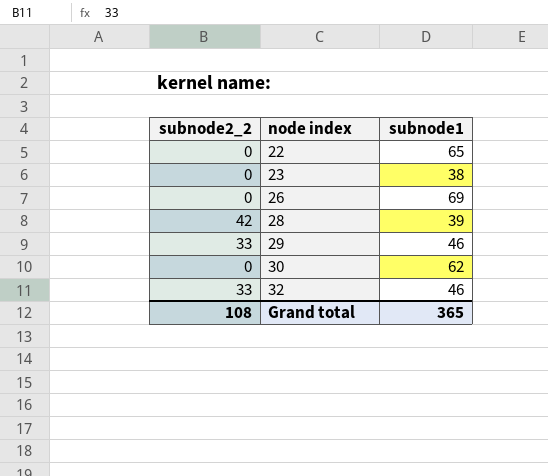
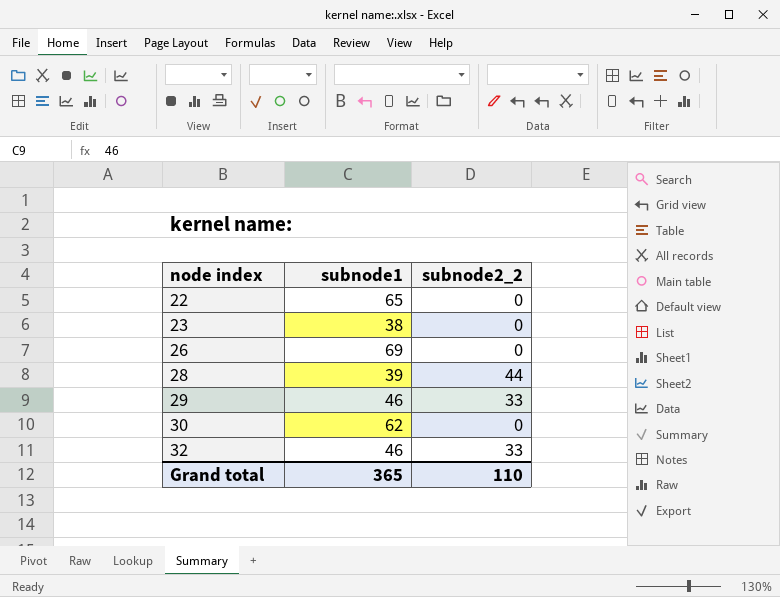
column subnode2_2 | position: 1 -> 3
28 | subnode2_2: 42 -> 44
Grand total | subnode2_2: 108 -> 110

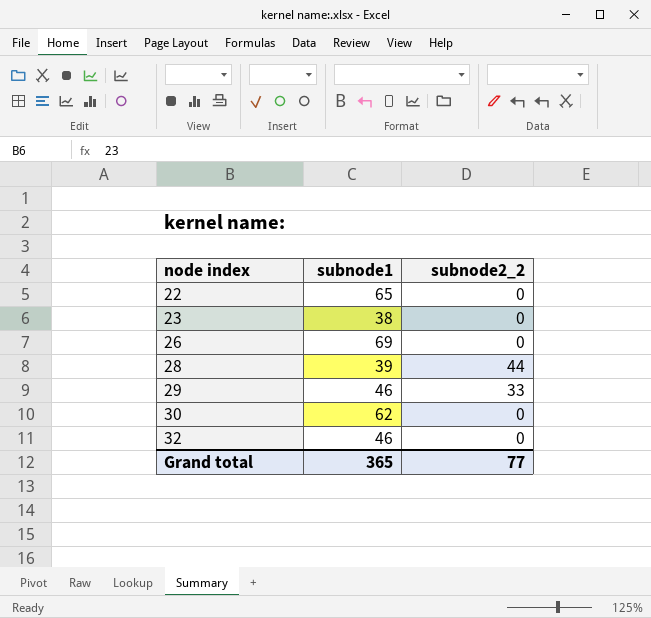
32 | subnode2_2: 33 -> 0
Grand total | subnode2_2: 110 -> 77

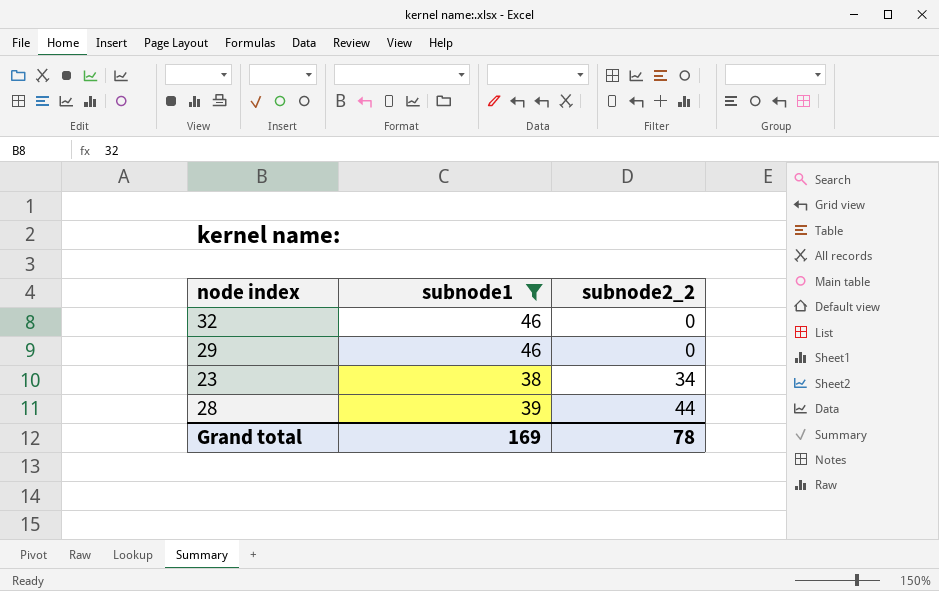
filter: none -> subnode1 <= 46
row order: node index ascending -> subnode2_2 ascending
29 | subnode2_2: 33 -> 0
23 | subnode2_2: 0 -> 34
Grand total | subnode1: 365 -> 169
Grand total | subnode2_2: 77 -> 78

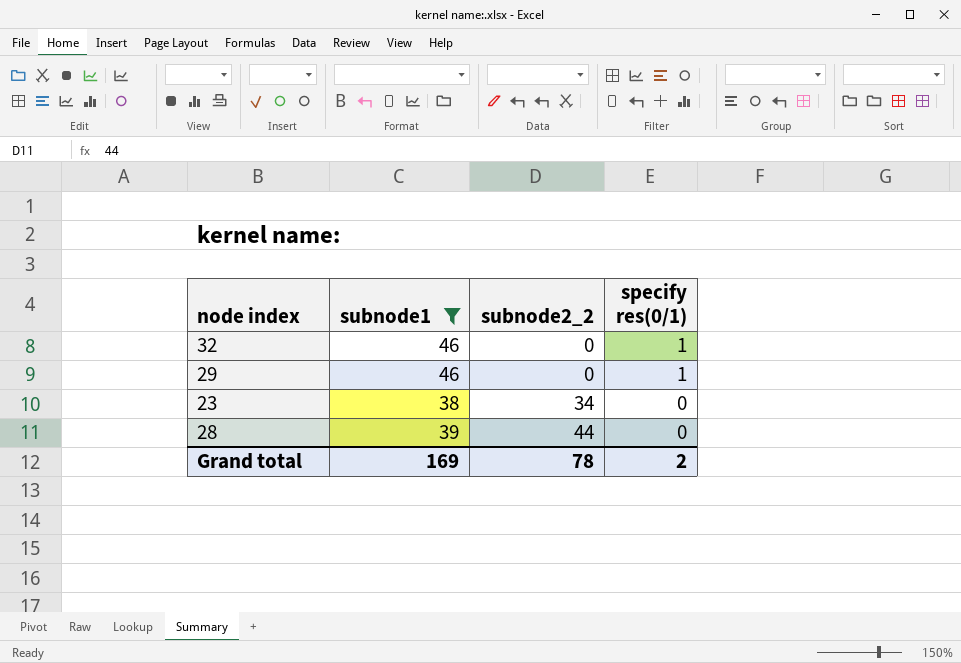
column specify res(0/1) | position: none -> 4

